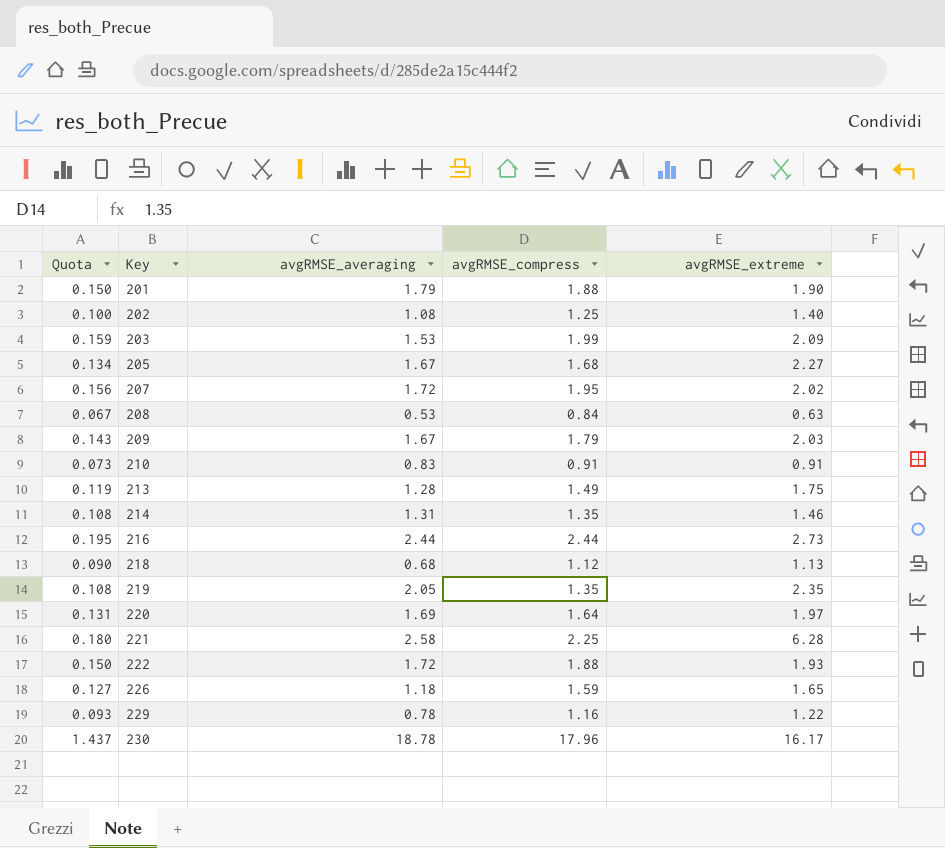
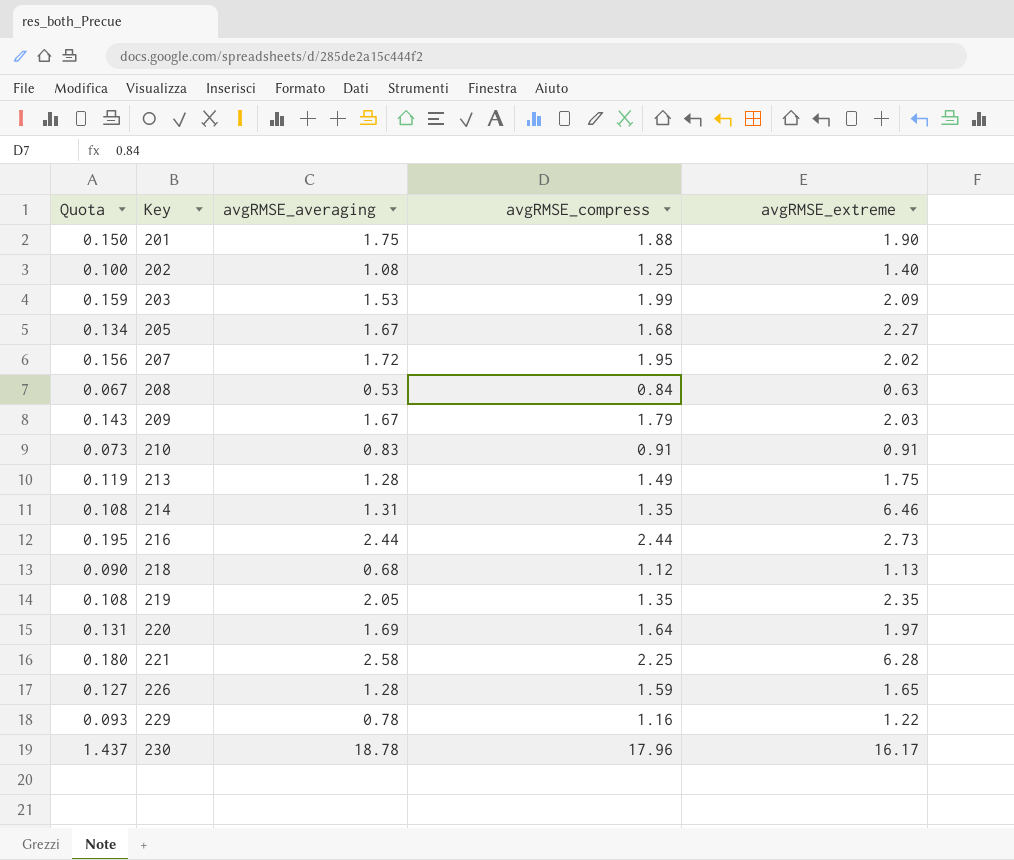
row 222: 0.150 | 1.72 | 1.88 | 1.93 -> none
201 | avgRMSE_averaging: 1.79 -> 1.75
214 | avgRMSE_extreme: 1.46 -> 6.46
226 | avgRMSE_averaging: 1.18 -> 1.28

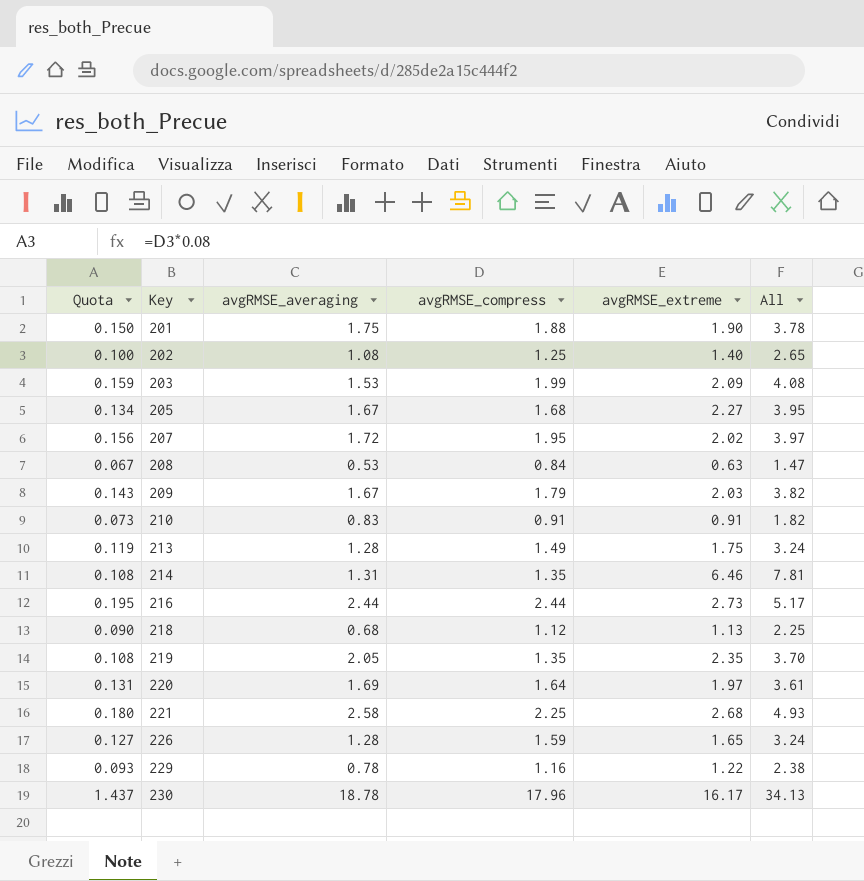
column All | formula: none -> [avgRMSE_compress] + [avgRMSE_extreme]
221 | avgRMSE_extreme: 6.28 -> 2.68

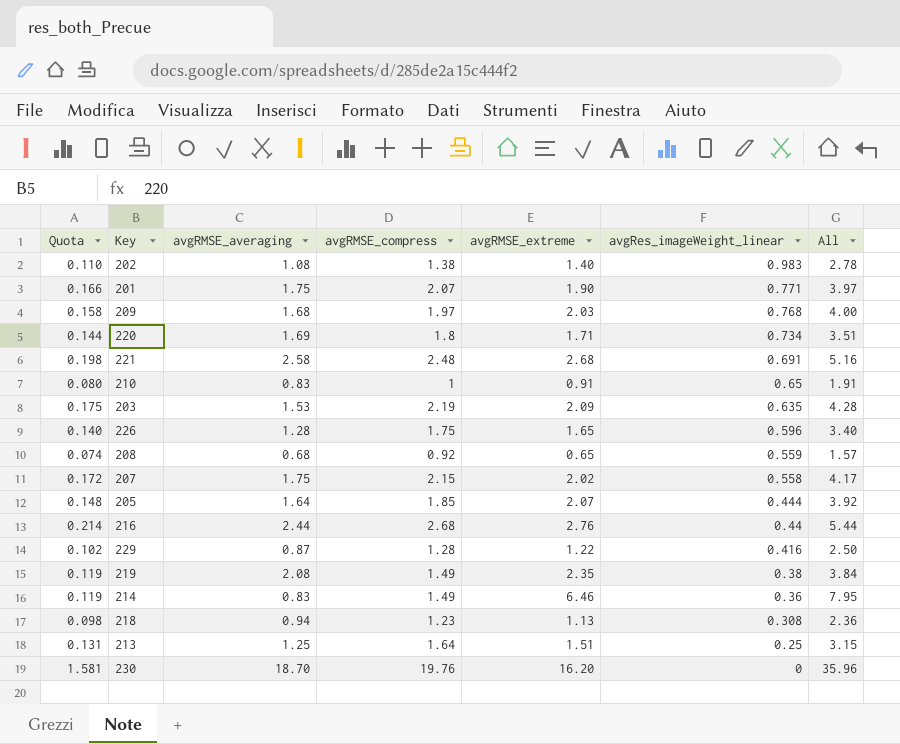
row order: Key ascending -> avgRes_imageWeight_linear descending
column avgRes_imageWeight_linear | position: none -> 6
202 | Quota: 0.100 -> 0.110
202 | avgRMSE_compress: 1.25 -> 1.38
202 | All: 2.65 -> 2.78
201 | Quota: 0.150 -> 0.166
201 | avgRMSE_compress: 1.88 -> 2.07
201 | All: 3.78 -> 3.97
209 | Quota: 0.143 -> 0.158
209 | avgRMSE_averaging: 1.67 -> 1.68
209 | avgRMSE_compress: 1.79 -> 1.97
209 | All: 3.82 -> 4.00
220 | Quota: 0.131 -> 0.144
220 | avgRMSE_compress: 1.64 -> 1.8
220 | avgRMSE_extreme: 1.97 -> 1.71
220 | All: 3.61 -> 3.51
221 | Quota: 0.180 -> 0.198
221 | avgRMSE_compress: 2.25 -> 2.48
221 | All: 4.93 -> 5.16
210 | Quota: 0.073 -> 0.080
210 | avgRMSE_compress: 0.91 -> 1
210 | All: 1.82 -> 1.91
203 | Quota: 0.159 -> 0.175
203 | avgRMSE_compress: 1.99 -> 2.19
203 | All: 4.08 -> 4.28
226 | Quota: 0.127 -> 0.140
226 | avgRMSE_compress: 1.59 -> 1.75
226 | All: 3.24 -> 3.40
208 | Quota: 0.067 -> 0.074
208 | avgRMSE_averaging: 0.53 -> 0.68
208 | avgRMSE_compress: 0.84 -> 0.92
208 | avgRMSE_extreme: 0.63 -> 0.65
208 | All: 1.47 -> 1.57
207 | Quota: 0.156 -> 0.172
207 | avgRMSE_averaging: 1.72 -> 1.75
207 | avgRMSE_compress: 1.95 -> 2.15
207 | All: 3.97 -> 4.17
205 | Quota: 0.134 -> 0.148
205 | avgRMSE_averaging: 1.67 -> 1.64
205 | avgRMSE_compress: 1.68 -> 1.85
205 | avgRMSE_extreme: 2.27 -> 2.07
205 | All: 3.95 -> 3.92
216 | Quota: 0.195 -> 0.214
216 | avgRMSE_compress: 2.44 -> 2.68
216 | avgRMSE_extreme: 2.73 -> 2.76
216 | All: 5.17 -> 5.44
229 | Quota: 0.093 -> 0.102
229 | avgRMSE_averaging: 0.78 -> 0.87
229 | avgRMSE_compress: 1.16 -> 1.28
229 | All: 2.38 -> 2.50
219 | Quota: 0.108 -> 0.119
219 | avgRMSE_averaging: 2.05 -> 2.08
219 | avgRMSE_compress: 1.35 -> 1.49
219 | All: 3.70 -> 3.84
214 | Quota: 0.108 -> 0.119
214 | avgRMSE_averaging: 1.31 -> 0.83
214 | avgRMSE_compress: 1.35 -> 1.49
214 | All: 7.81 -> 7.95
218 | Quota: 0.090 -> 0.098
218 | avgRMSE_averaging: 0.68 -> 0.94
218 | avgRMSE_compress: 1.12 -> 1.23
218 | All: 2.25 -> 2.36
213 | Quota: 0.119 -> 0.131
213 | avgRMSE_averaging: 1.28 -> 1.25
213 | avgRMSE_compress: 1.49 -> 1.64
213 | avgRMSE_extreme: 1.75 -> 1.51
213 | All: 3.24 -> 3.15
230 | Quota: 1.437 -> 1.581
230 | avgRMSE_averaging: 18.78 -> 18.70
230 | avgRMSE_compress: 17.96 -> 19.76
230 | avgRMSE_extreme: 16.17 -> 16.20
230 | All: 34.13 -> 35.96

